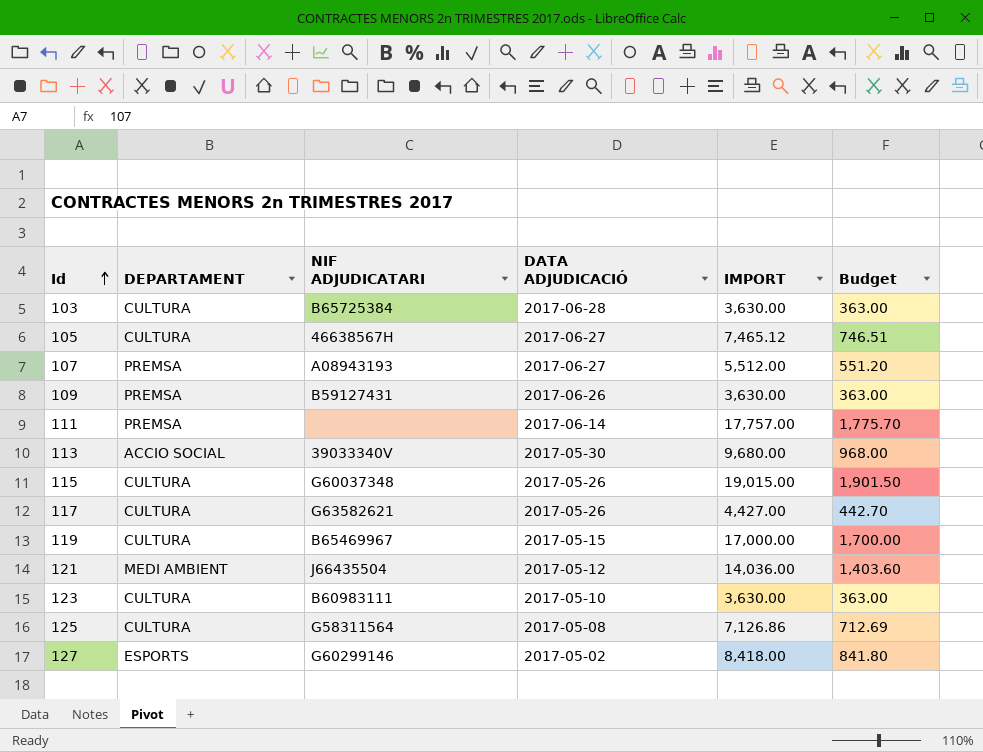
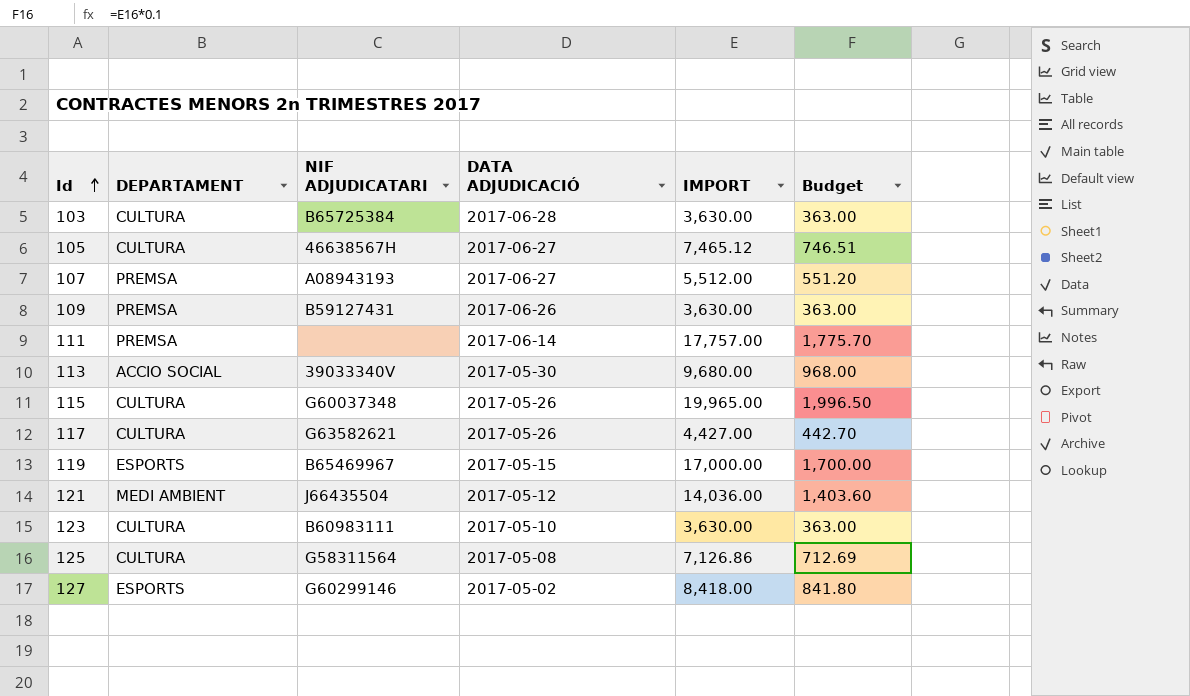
115 | IMPORT: 19,015.00 -> 19,965.00
115 | Budget: 1,901.50 -> 1,996.50
119 | DEPARTAMENT: CULTURA -> ESPORTS

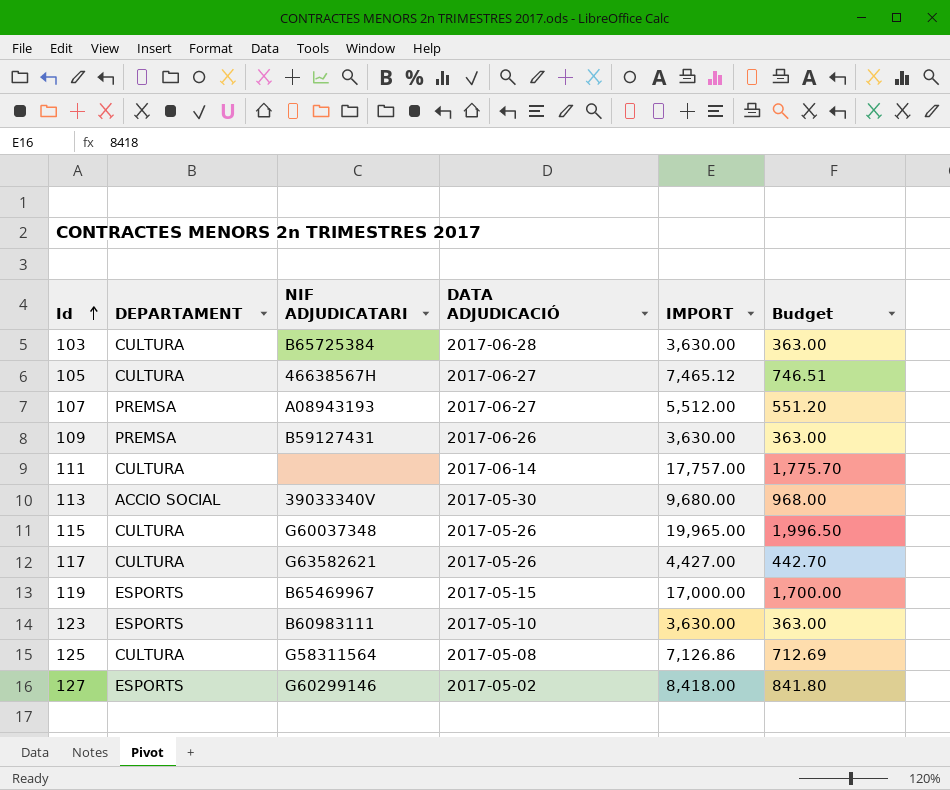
row 121: MEDI AMBIENT | J66435504 | 2017-05-12 | 14,036.00 | 1,403.60 -> none
111 | DEPARTAMENT: PREMSA -> CULTURA
123 | DEPARTAMENT: CULTURA -> ESPORTS

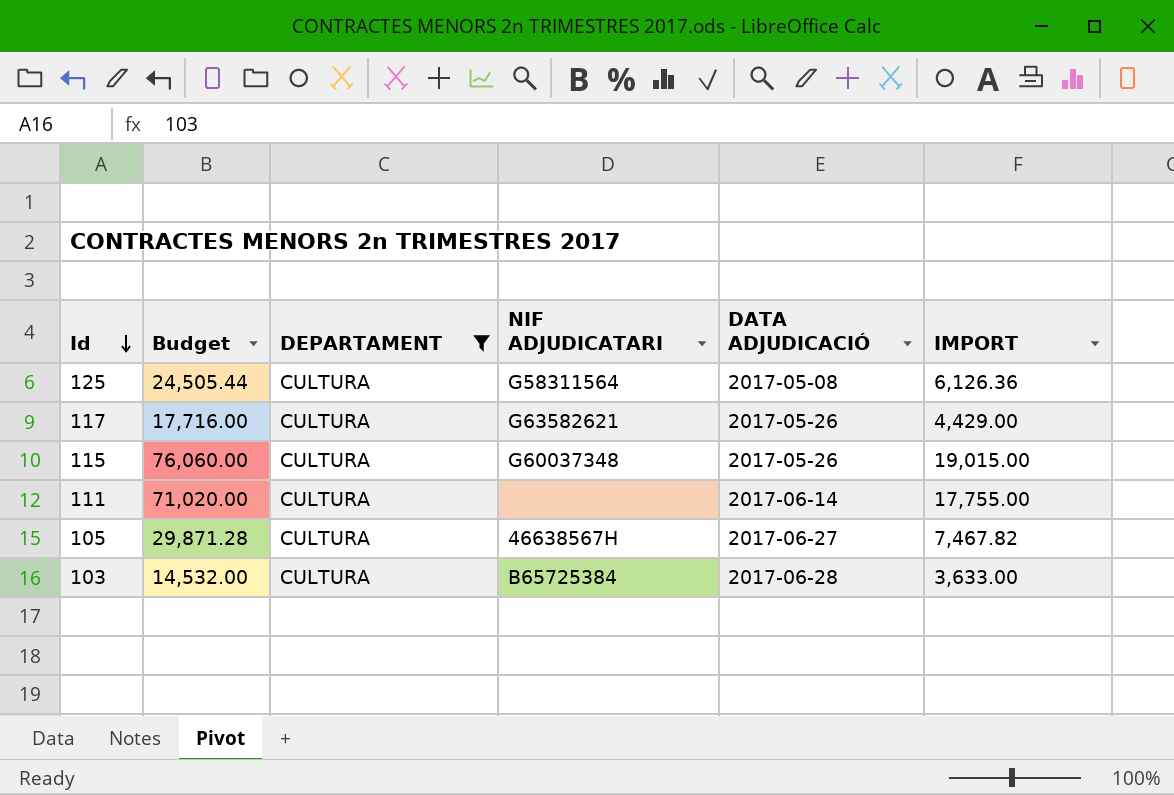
filter: none -> DEPARTAMENT = CULTURA
row order: Id ascending -> Id descending
column Budget | formula: [IMPORT] * 0.1 -> [IMPORT] * 4
column Budget | position: 6 -> 2
125 | IMPORT: 7,126.86 -> 6,126.36
117 | IMPORT: 4,427.00 -> 4,429.00
115 | IMPORT: 19,965.00 -> 19,015.00
111 | IMPORT: 17,757.00 -> 17,755.00
105 | IMPORT: 7,465.12 -> 7,467.82
103 | IMPORT: 3,630.00 -> 3,633.00

